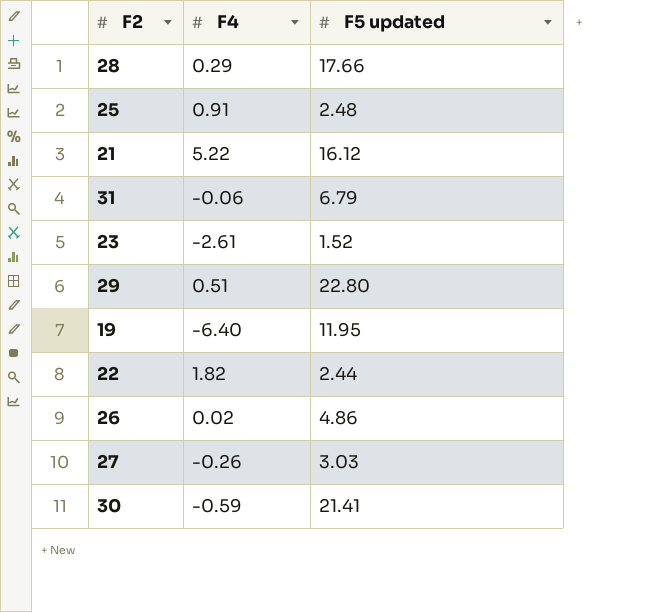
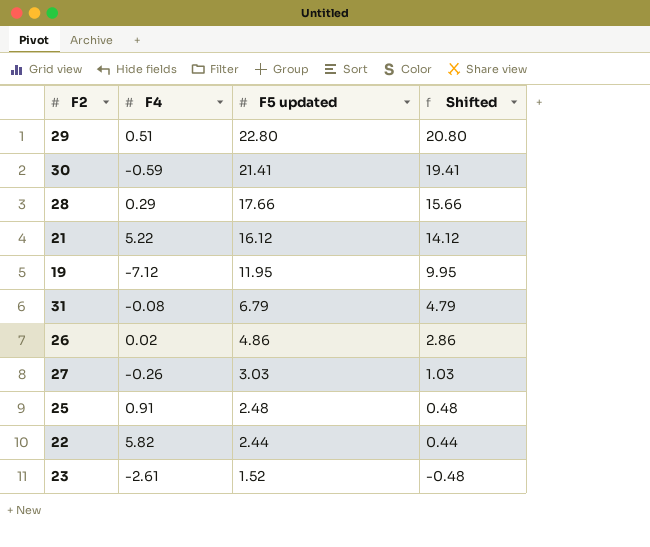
row order: none -> F5 updated descending
column Shifted | formula: none -> [F5 updated] - 2
19 | F4: -6.40 -> -7.12
31 | F4: -0.06 -> -0.08
22 | F4: 1.82 -> 5.82

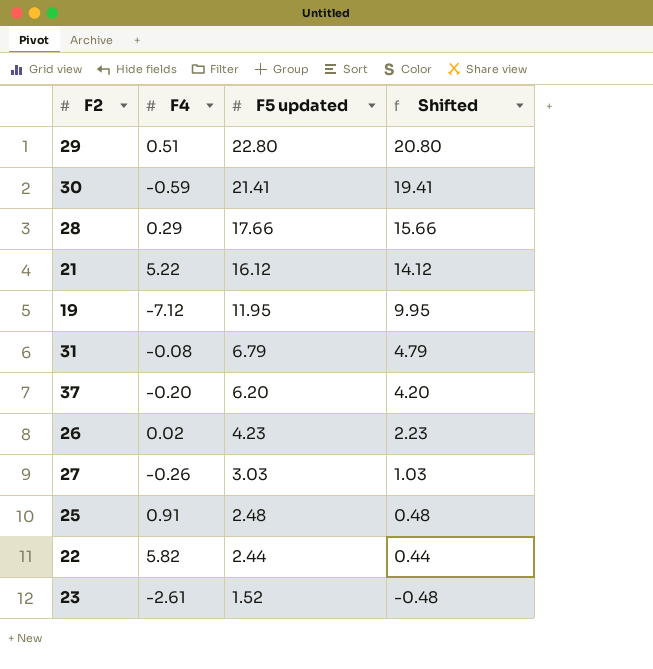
row 37: none -> -0.20 | 6.20 | 4.20
26 | F5 updated: 4.86 -> 4.23
26 | Shifted: 2.86 -> 2.23

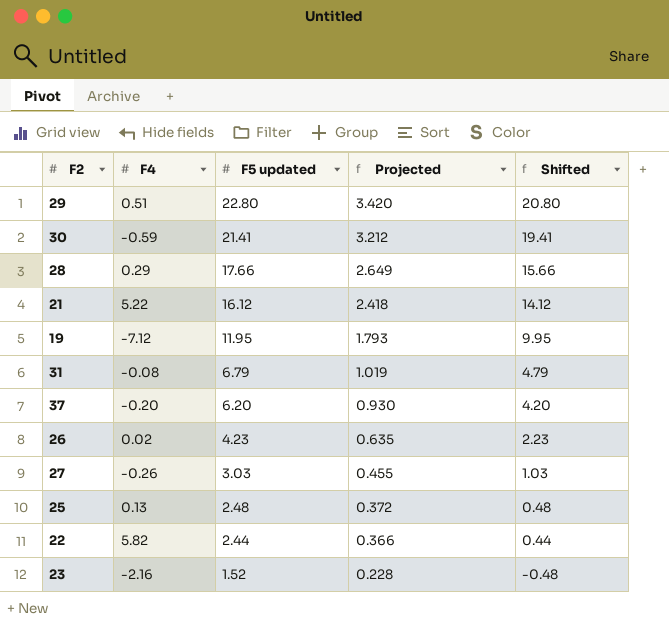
column Projected | formula: none -> [F5 updated] * 0.15
25 | F4: 0.91 -> 0.13
23 | F4: -2.61 -> -2.16

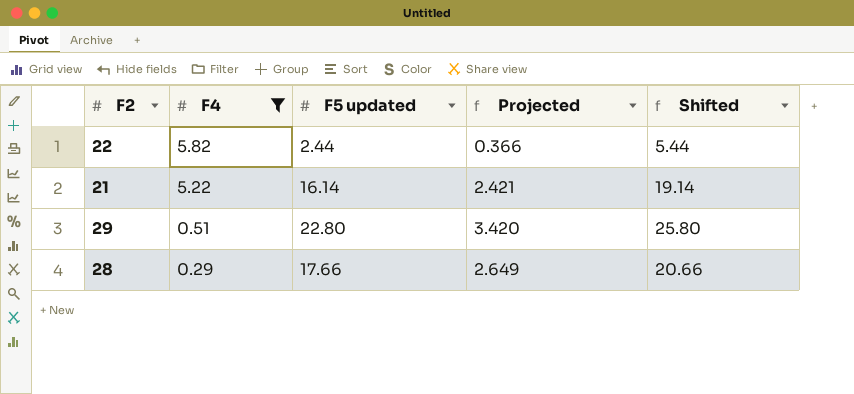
filter: none -> F4 >= 0.29
row order: F5 updated descending -> F4 descending
column Shifted | formula: [F5 updated] - 2 -> [F5 updated] + 3
21 | F5 updated: 16.12 -> 16.14
21 | Projected: 2.418 -> 2.421

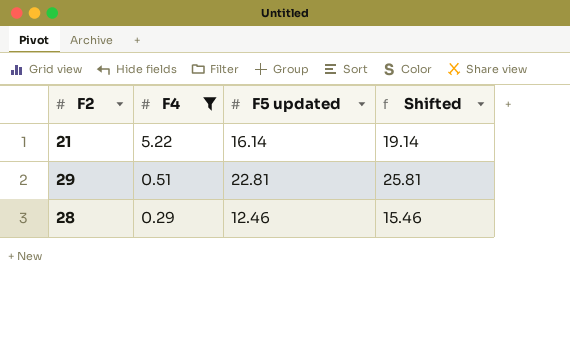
column Projected | formula: [F5 updated] * 0.15 -> none
row 22: 5.82 | 2.44 | 0.366 | 5.44 -> none
29 | F5 updated: 22.80 -> 22.81
29 | Shifted: 25.80 -> 25.81
28 | F5 updated: 17.66 -> 12.46
28 | Shifted: 20.66 -> 15.46

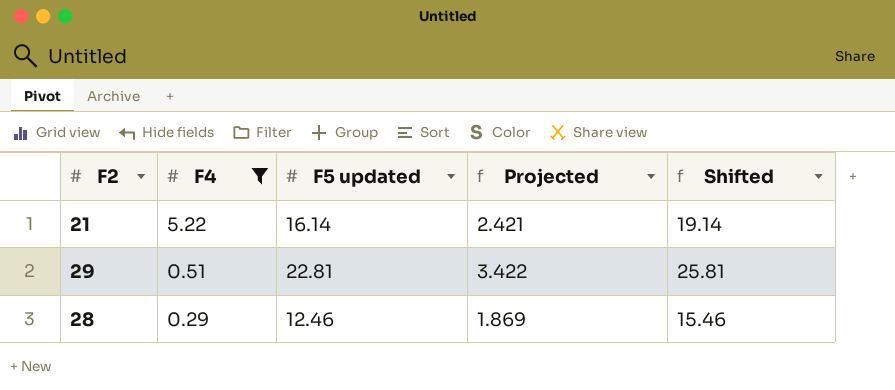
column Projected | formula: none -> [F5 updated] * 0.15

